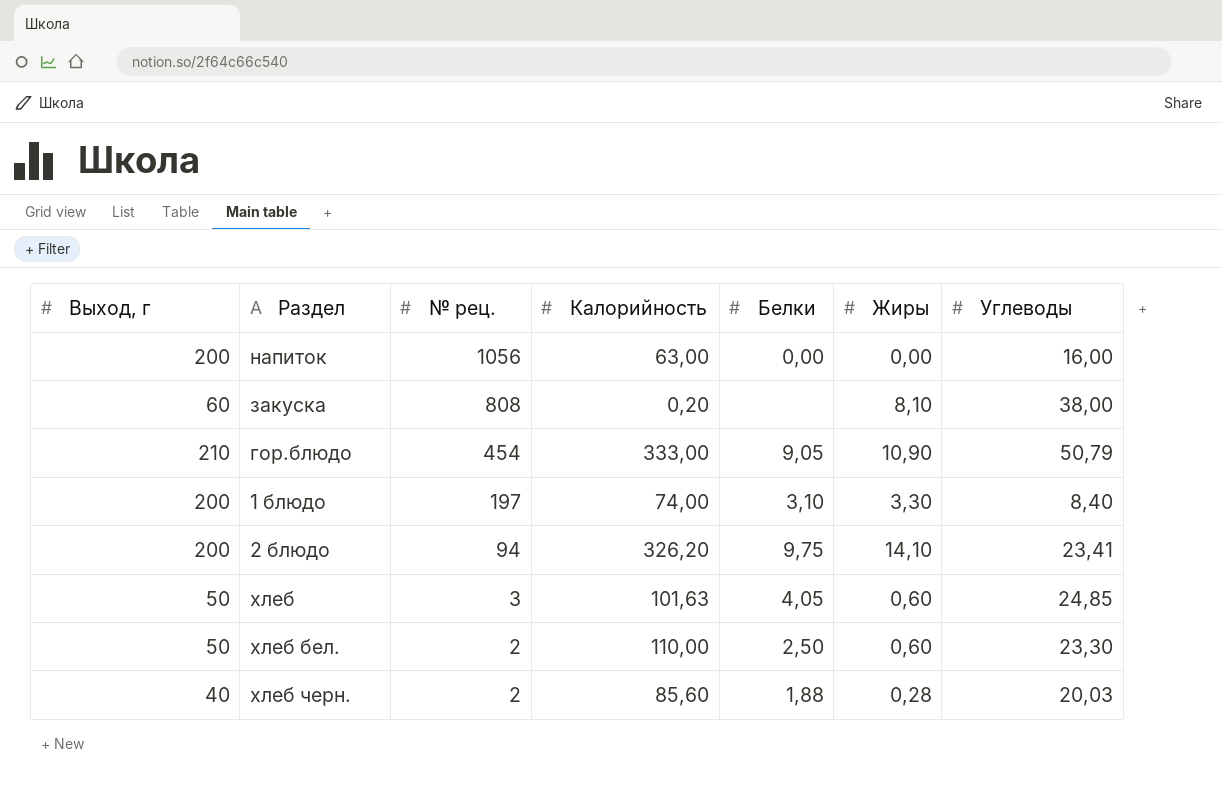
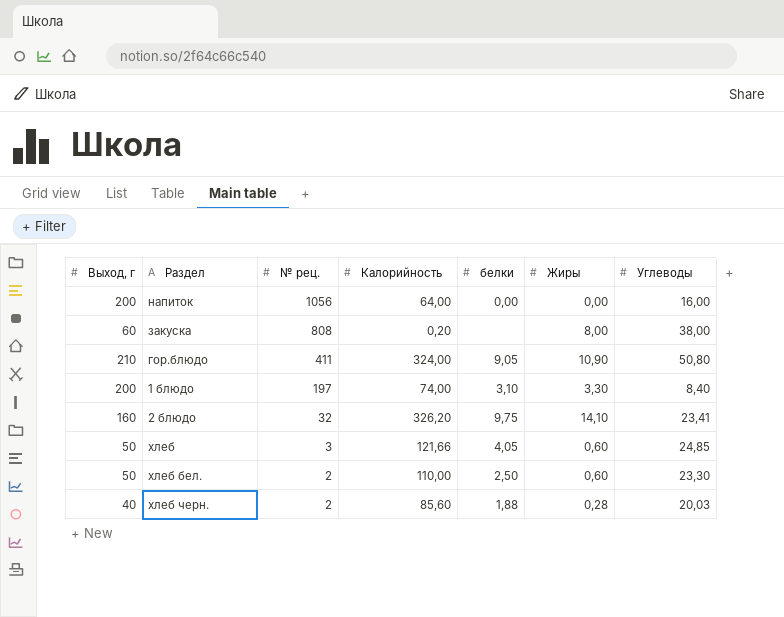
column name: Белки -> белки
напиток | Калорийность: 63,00 -> 64,00
закуска | Жиры: 8,10 -> 8,00
гор.блюдо | № рец.: 454 -> 411
гор.блюдо | Калорийность: 333,00 -> 324,00
гор.блюдо | Углеводы: 50,79 -> 50,80
2 блюдо | Выход, г: 200 -> 160
2 блюдо | № рец.: 94 -> 32
хлеб | Калорийность: 101,63 -> 121,66

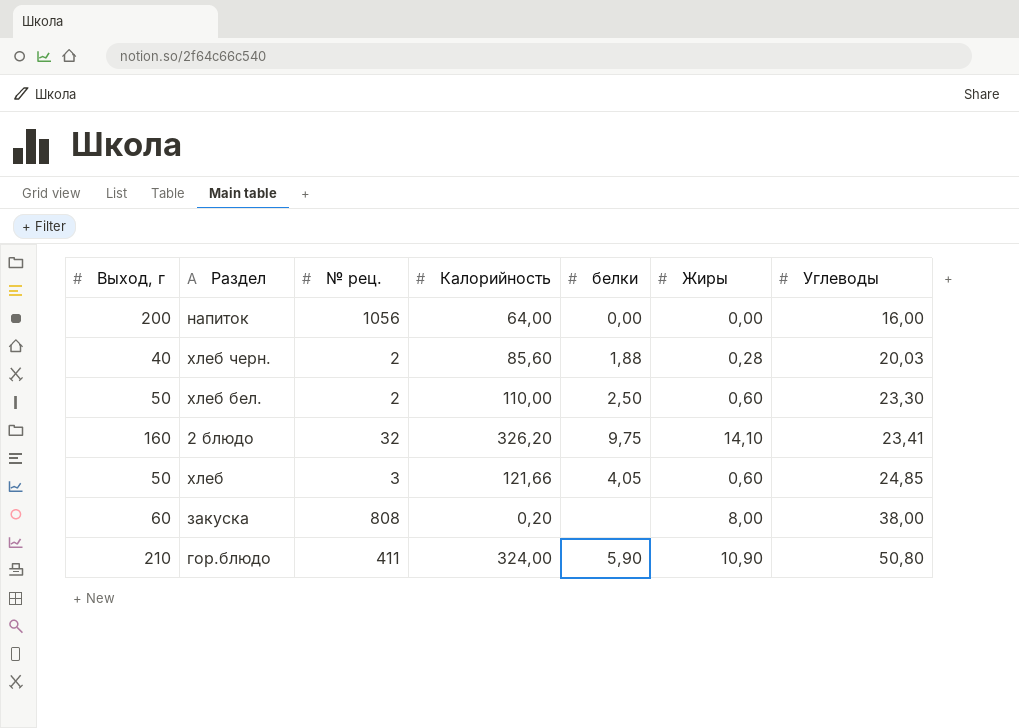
row order: № рец. descending -> Углеводы ascending
row 1 блюдо: 200 | 197 | 74,00 | 3,10 | 3,30 | 8,40 -> none
гор.блюдо | белки: 9,05 -> 5,90

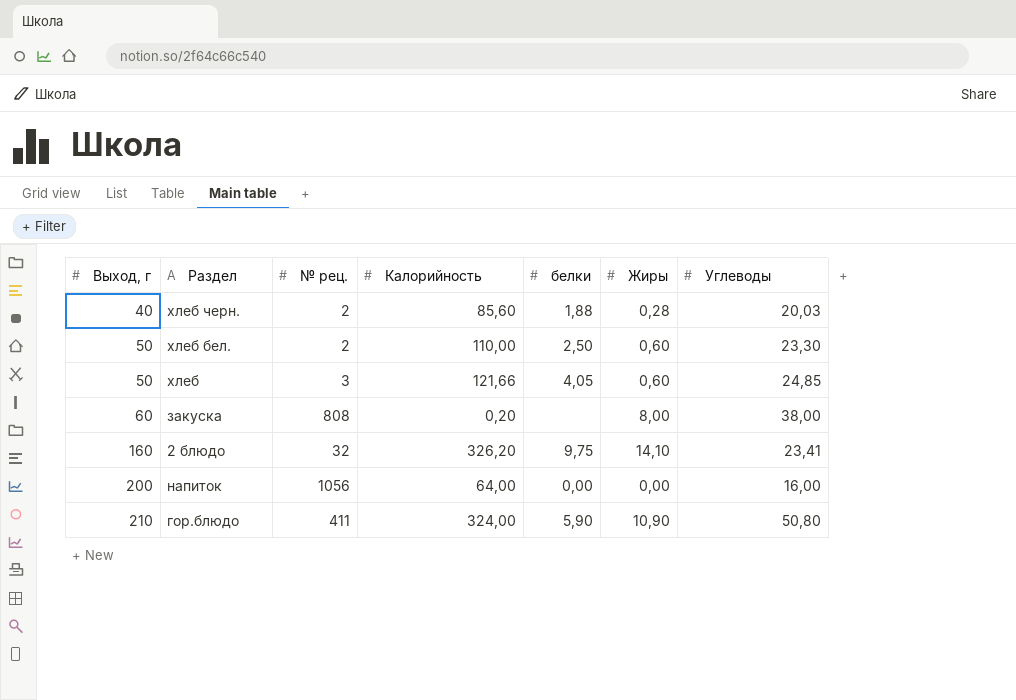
row order: Углеводы ascending -> Выход, г ascending

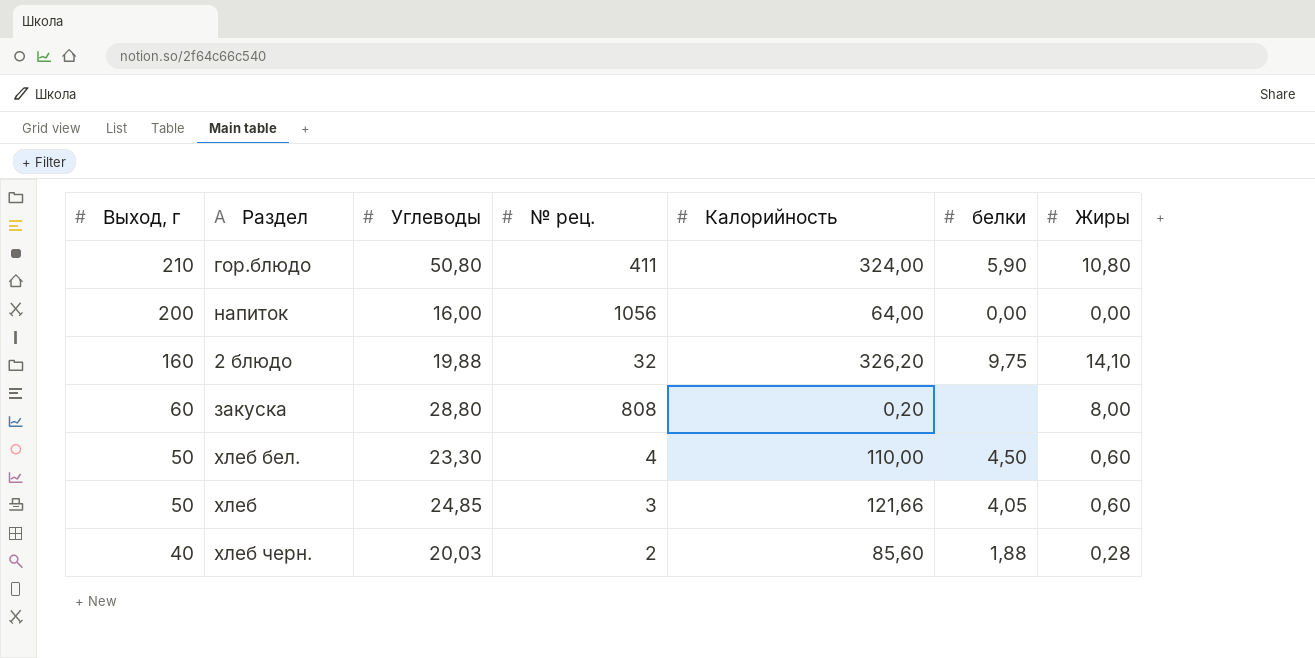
row order: Выход, г ascending -> Выход, г descending
column Углеводы | position: 7 -> 3
гор.блюдо | Жиры: 10,90 -> 10,80
2 блюдо | Углеводы: 23,41 -> 19,88
закуска | Углеводы: 38,00 -> 28,80
хлеб бел. | № рец.: 2 -> 4
хлеб бел. | белки: 2,50 -> 4,50

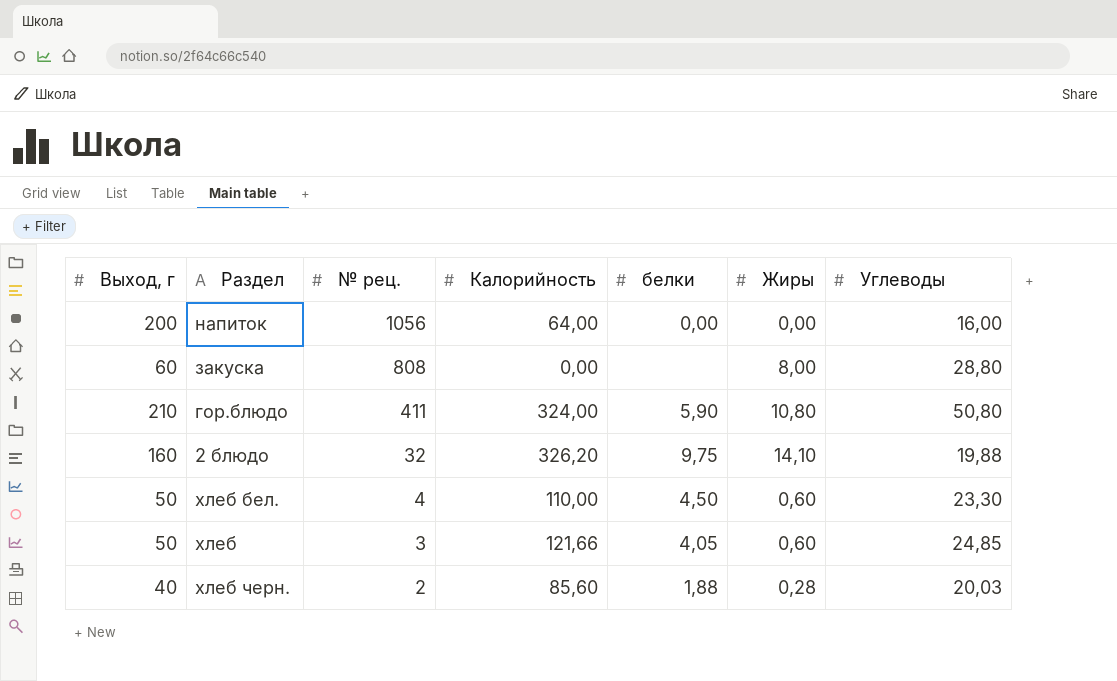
row order: Выход, г descending -> № рец. descending
column Углеводы | position: 3 -> 7
закуска | Калорийность: 0,20 -> 0,00

